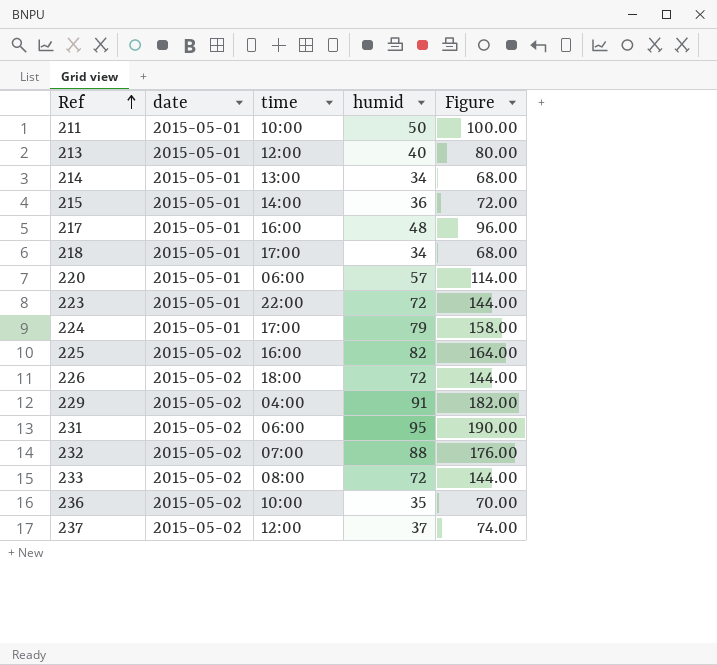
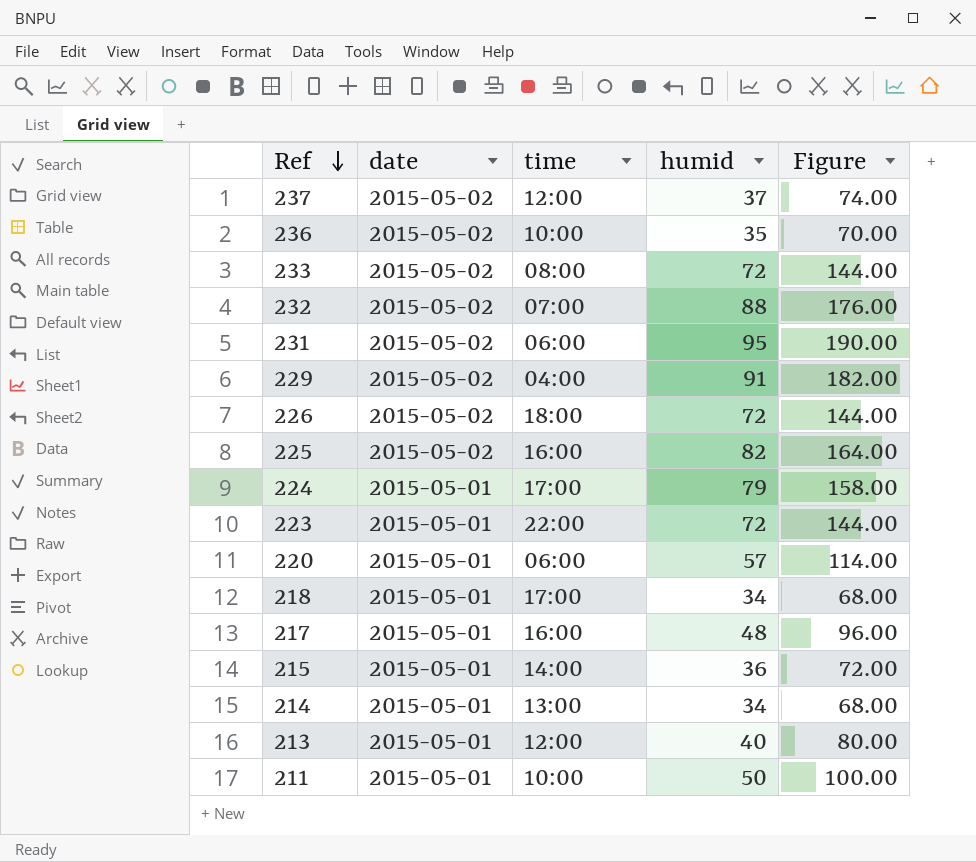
row order: Ref ascending -> Ref descending

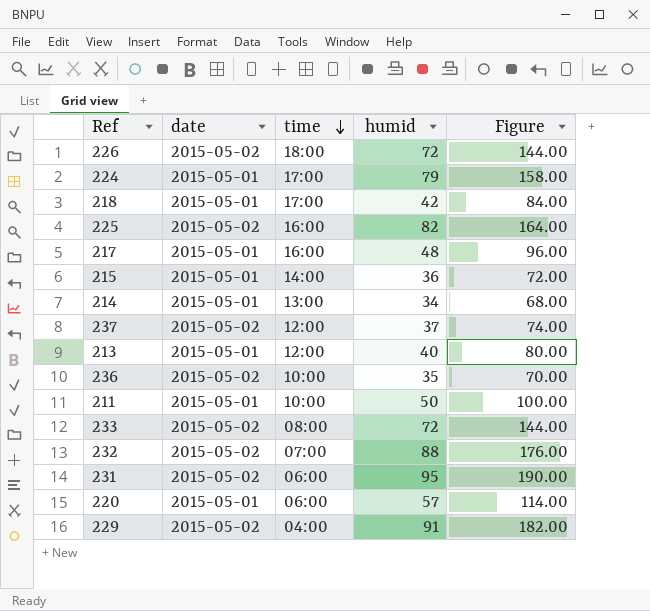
row order: Ref descending -> time descending
row 223: 2015-05-01 | 22:00 | 72 | 144.00 -> none
218 | humid: 34 -> 42
218 | Figure: 68.00 -> 84.00

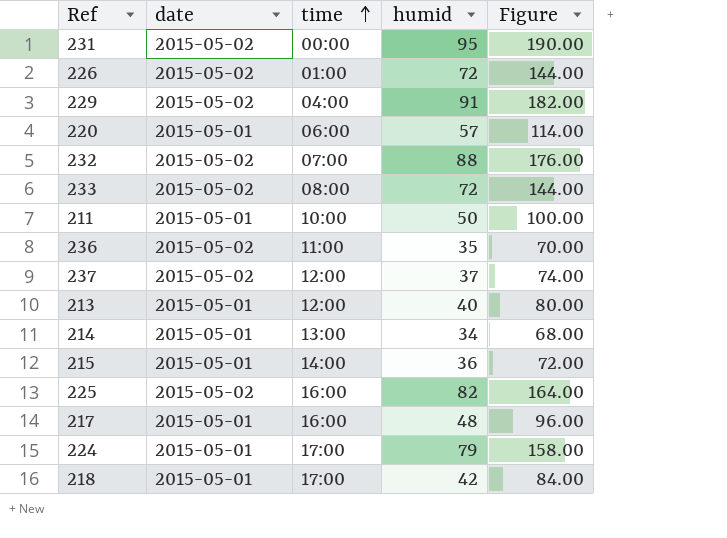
row order: time descending -> time ascending
231 | time: 06:00 -> 00:00
226 | time: 18:00 -> 01:00
236 | time: 10:00 -> 11:00

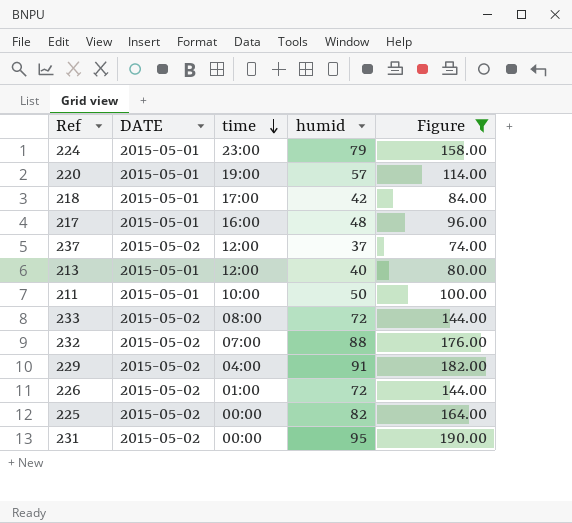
filter: none -> Figure >= 74.00
row order: time ascending -> time descending
column name: date -> DATE
224 | time: 17:00 -> 23:00
220 | time: 06:00 -> 19:00
225 | time: 16:00 -> 00:00

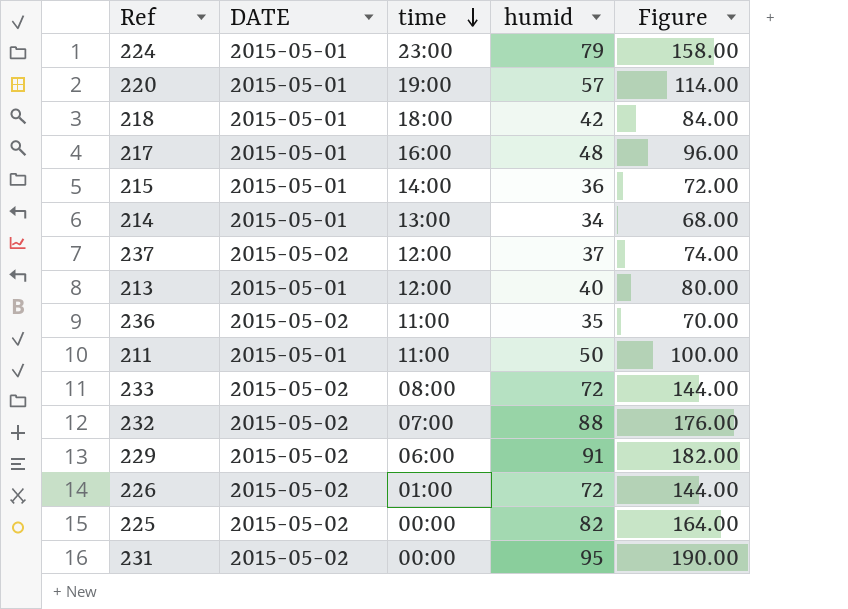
filter: Figure >= 74.00 -> none
218 | time: 17:00 -> 18:00
211 | time: 10:00 -> 11:00
229 | time: 04:00 -> 06:00

